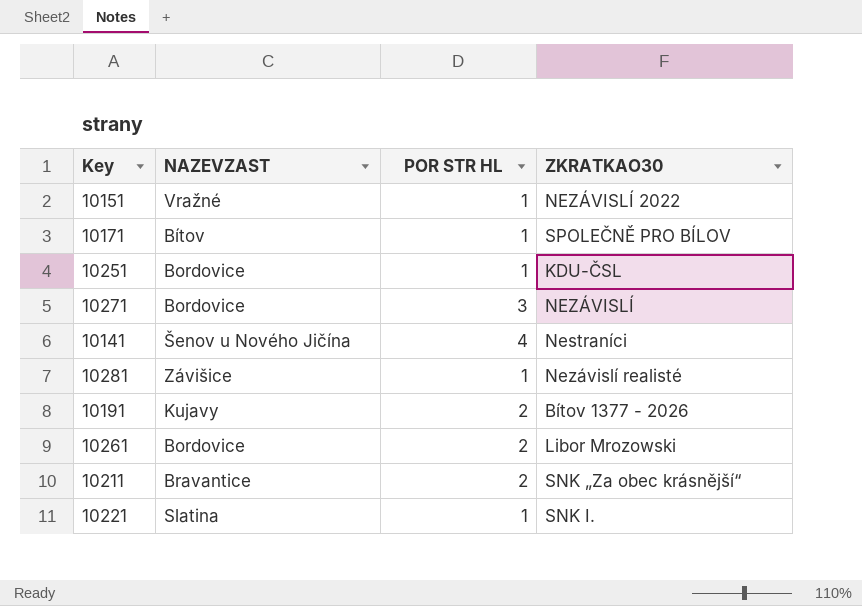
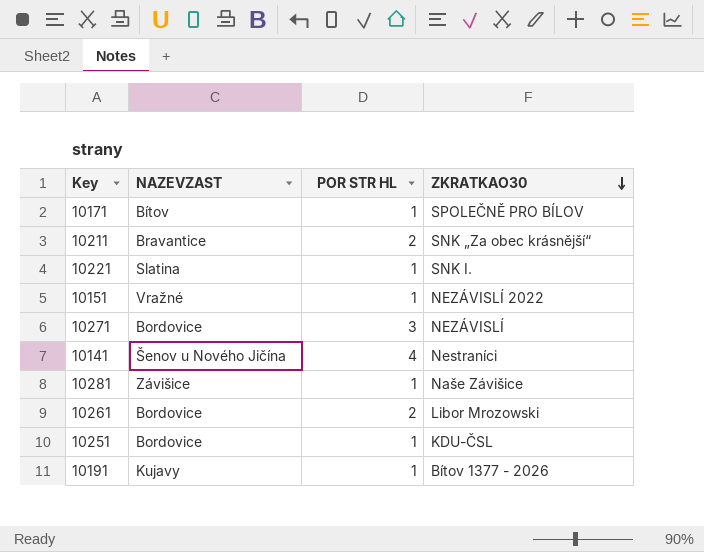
row order: none -> ZKRATKAO30 descending
10281 | ZKRATKAO30: Nezávislí realisté -> Naše Závišice
10191 | POR STR HL: 2 -> 1

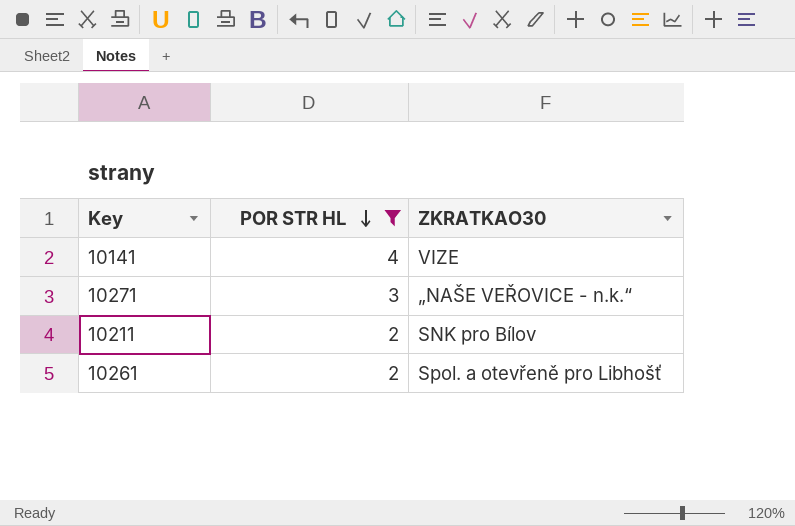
filter: none -> POR STR HL != 1
row order: ZKRATKAO30 descending -> POR STR HL descending
column NAZEVZAST | position: 2 -> none
10141 | ZKRATKAO30: Nestraníci -> VIZE
10271 | ZKRATKAO30: NEZÁVISLÍ -> „NAŠE VEŘOVICE - n.k.“
10211 | ZKRATKAO30: SNK „Za obec krásnější“ -> SNK pro Bílov
10261 | ZKRATKAO30: Libor Mrozowski -> Spol. a otevřeně pro Libhošť

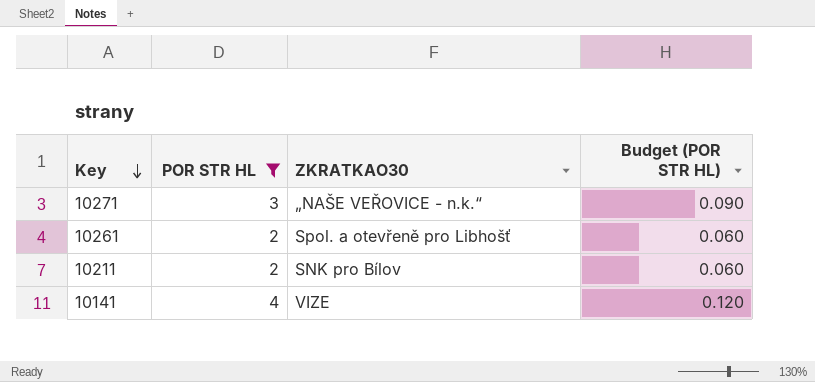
row order: POR STR HL descending -> Key descending
column Budget (POR STR HL) | formula: none -> [POR STR HL] * 0.03

